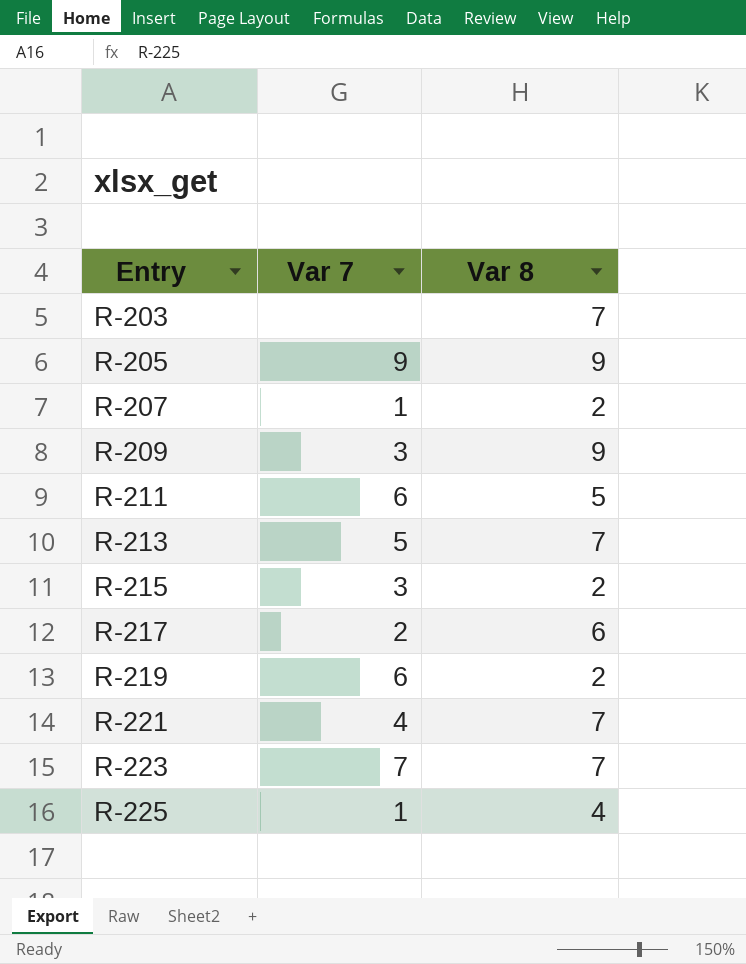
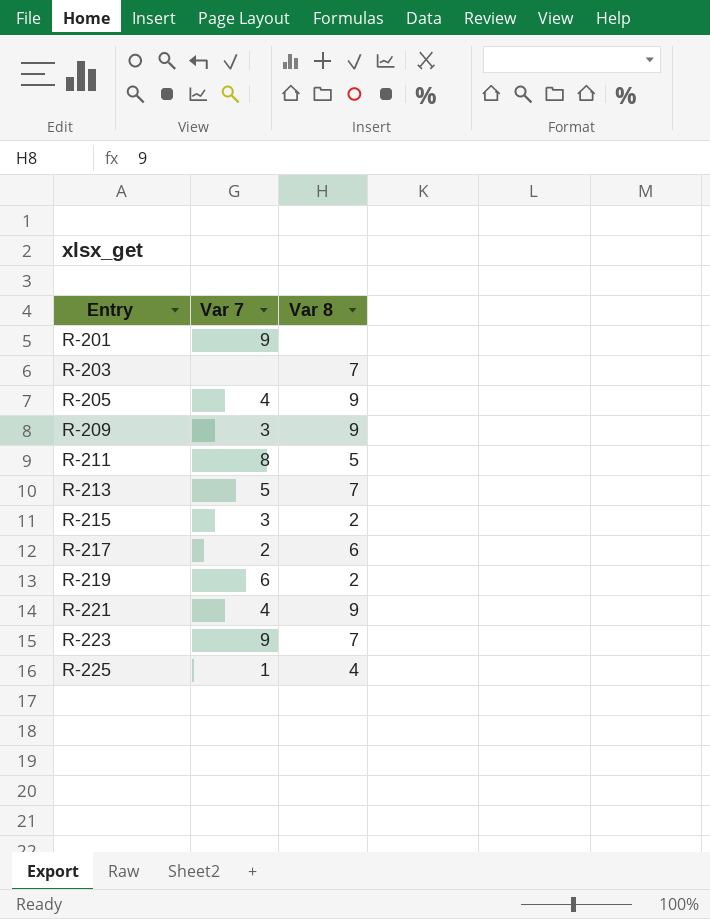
row R-207: 1 | 2 -> none
row R-201: none -> 9 | none
R-205 | Var 7: 9 -> 4
R-211 | Var 7: 6 -> 8
R-221 | Var 8: 7 -> 9
R-223 | Var 7: 7 -> 9

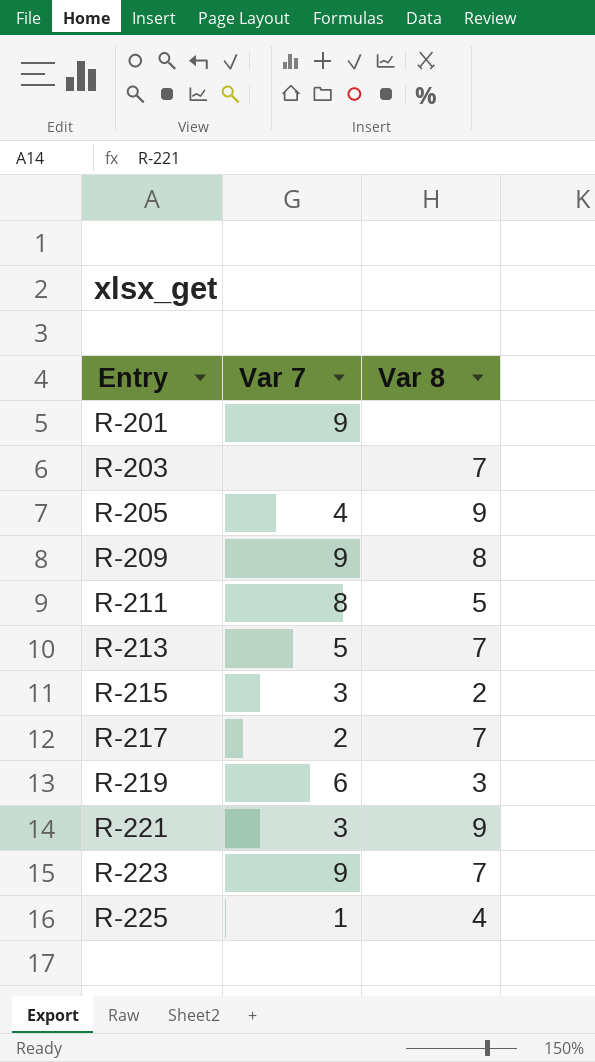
R-209 | Var 7: 3 -> 9
R-209 | Var 8: 9 -> 8
R-217 | Var 8: 6 -> 7
R-219 | Var 8: 2 -> 3
R-221 | Var 7: 4 -> 3

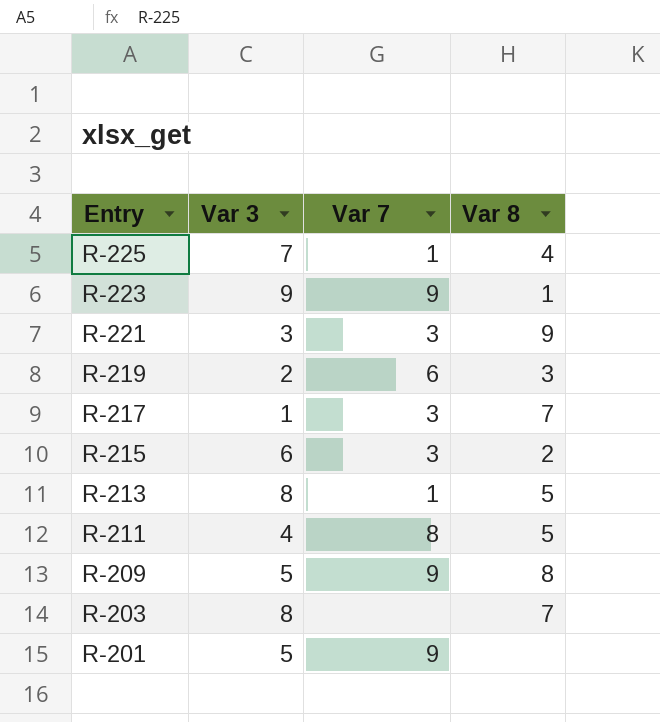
row order: Entry ascending -> Entry descending
column Var 3 | position: none -> 2
row R-205: 4 | 9 -> none
R-223 | Var 8: 7 -> 1
R-217 | Var 7: 2 -> 3
R-213 | Var 7: 5 -> 1
R-213 | Var 8: 7 -> 5

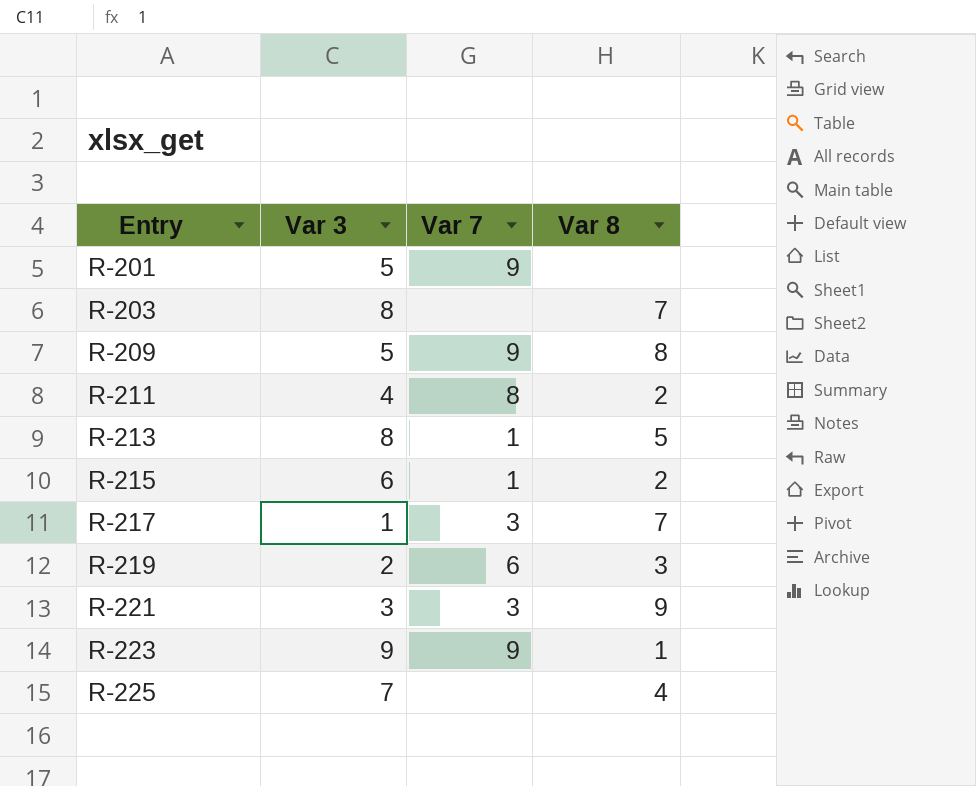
row order: Entry descending -> Entry ascending
R-211 | Var 8: 5 -> 2
R-215 | Var 7: 3 -> 1
R-225 | Var 7: 1 -> none

